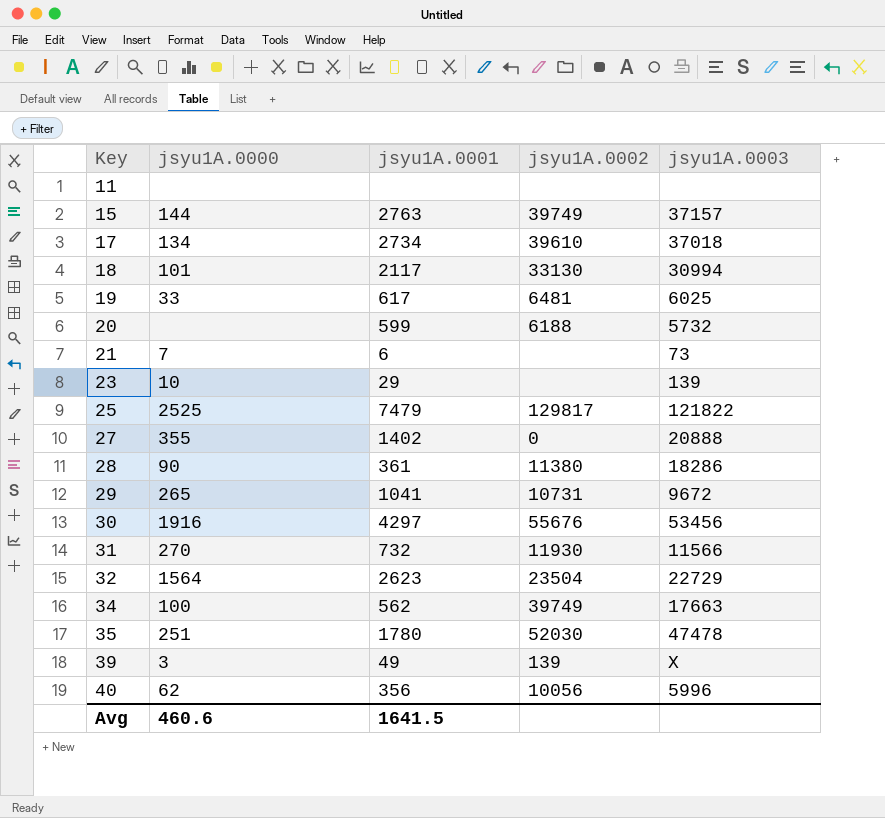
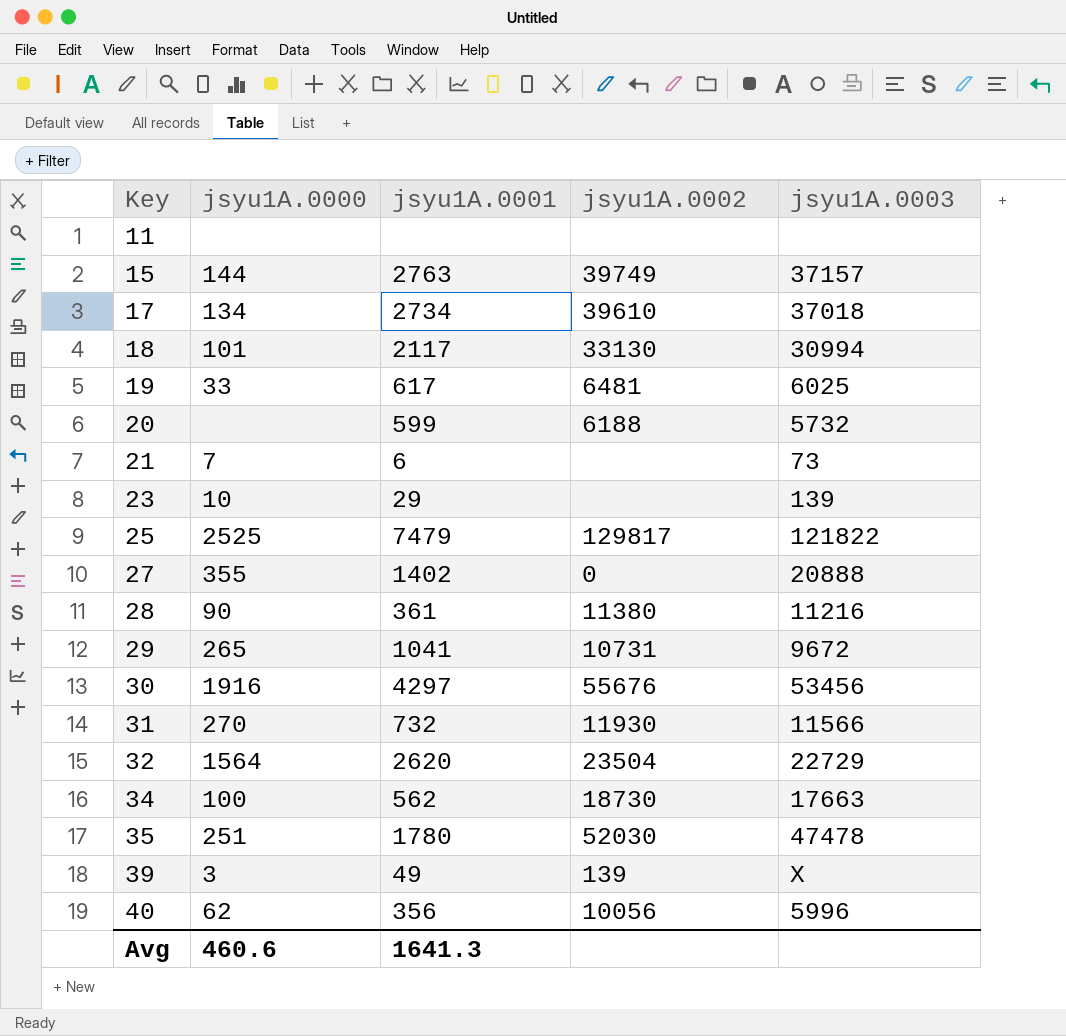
28 | jsyu1A.0003: 18286 -> 11216
32 | jsyu1A.0001: 2623 -> 2620
34 | jsyu1A.0002: 39749 -> 18730
Avg | jsyu1A.0001: 1641.5 -> 1641.3

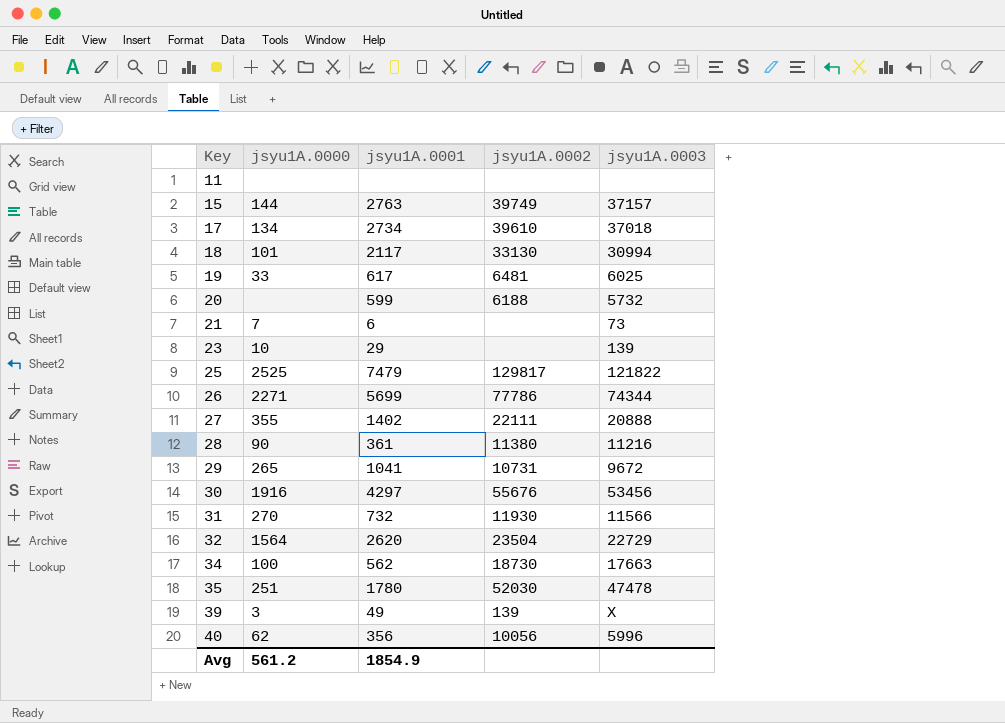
row 26: none -> 2271 | 5699 | 77786 | 74344
27 | jsyu1A.0002: 0 -> 22111
Avg | jsyu1A.0000: 460.6 -> 561.2
Avg | jsyu1A.0001: 1641.3 -> 1854.9

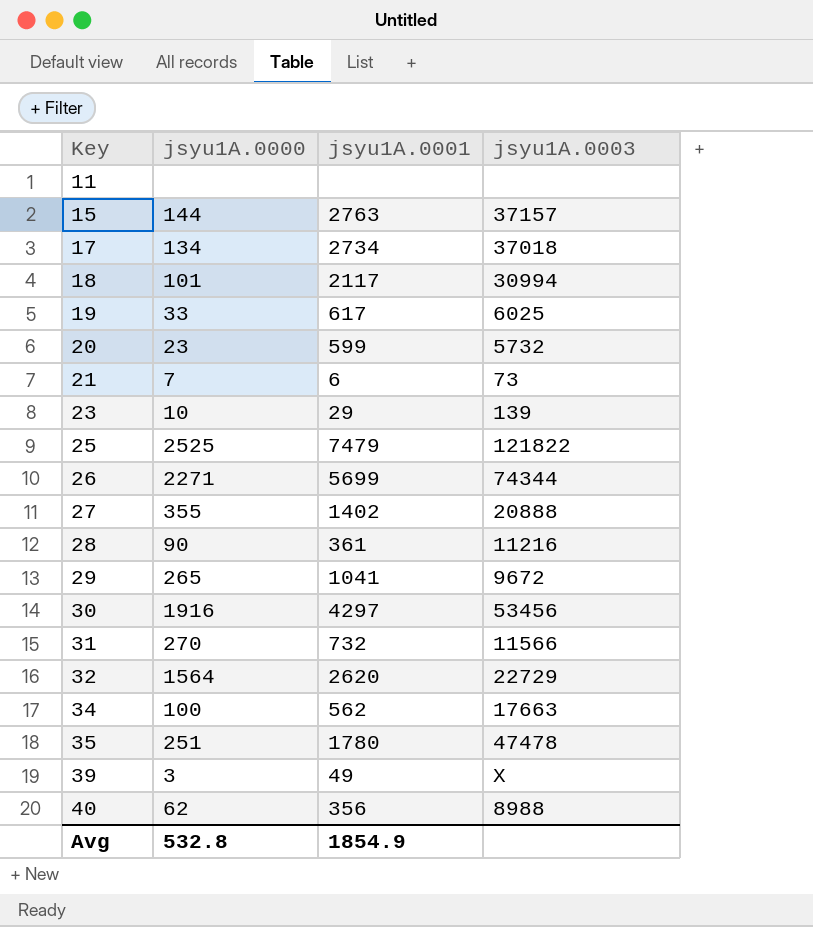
column jsyu1A.0002 | position: 4 -> none
20 | jsyu1A.0000: none -> 23
40 | jsyu1A.0003: 5996 -> 8988
Avg | jsyu1A.0000: 561.2 -> 532.8

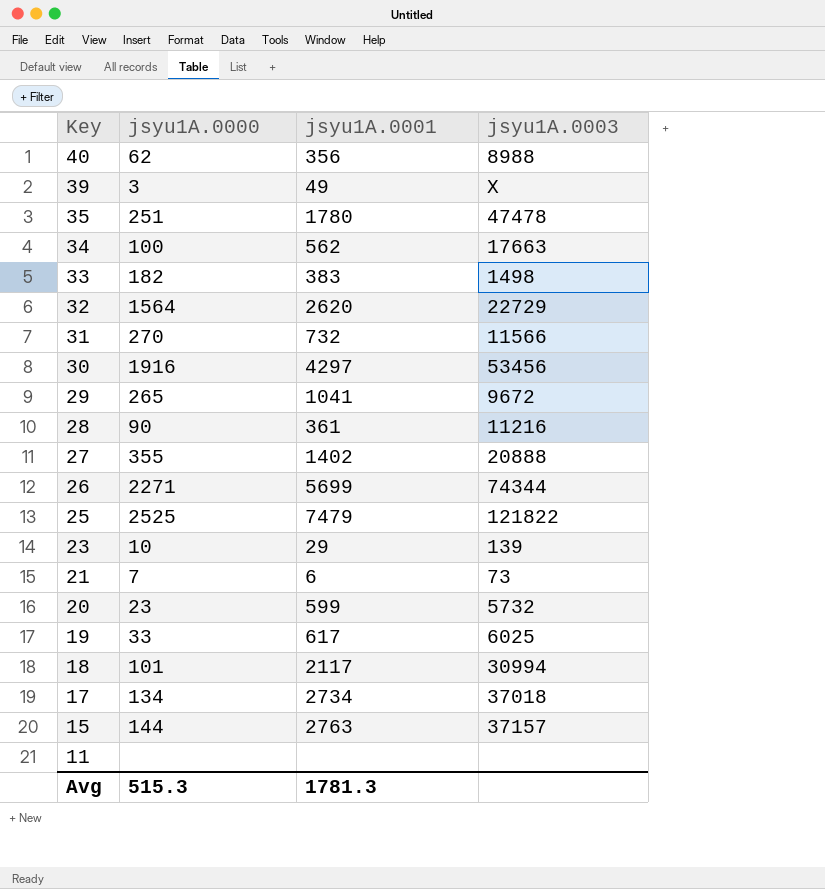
row order: Key ascending -> Key descending
row 33: none -> 182 | 383 | 1498
Avg | jsyu1A.0000: 532.8 -> 515.3
Avg | jsyu1A.0001: 1854.9 -> 1781.3

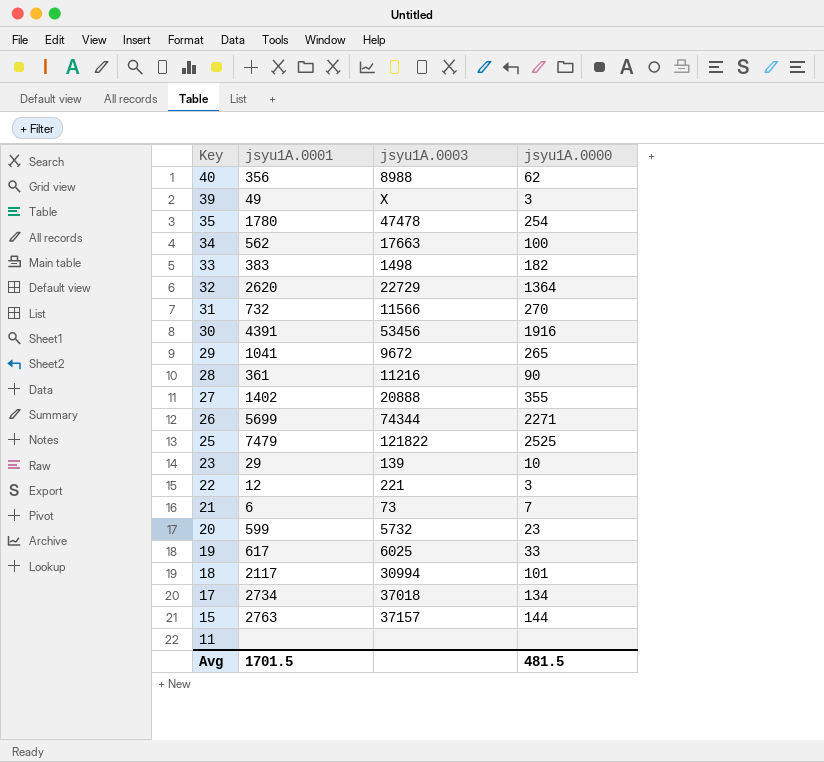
column jsyu1A.0000 | position: 2 -> 4
35 | jsyu1A.0000: 251 -> 254
32 | jsyu1A.0000: 1564 -> 1364
30 | jsyu1A.0001: 4297 -> 4391
row 22: none -> 12 | 221 | 3
Avg | jsyu1A.0001: 1781.3 -> 1701.5
Avg | jsyu1A.0000: 515.3 -> 481.5

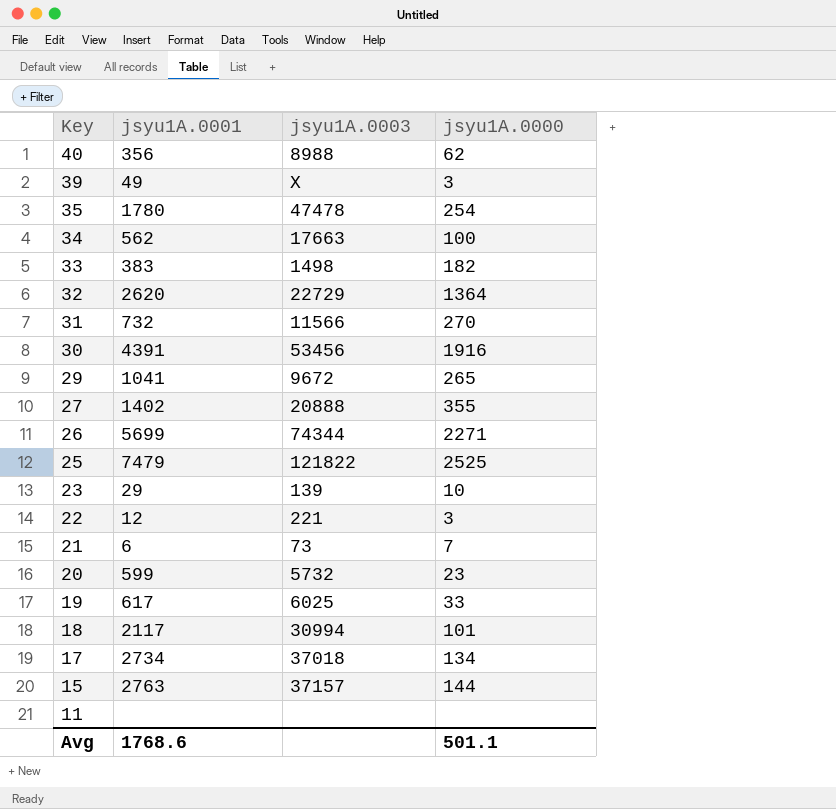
row 28: 361 | 11216 | 90 -> none
Avg | jsyu1A.0001: 1701.5 -> 1768.6
Avg | jsyu1A.0000: 481.5 -> 501.1

